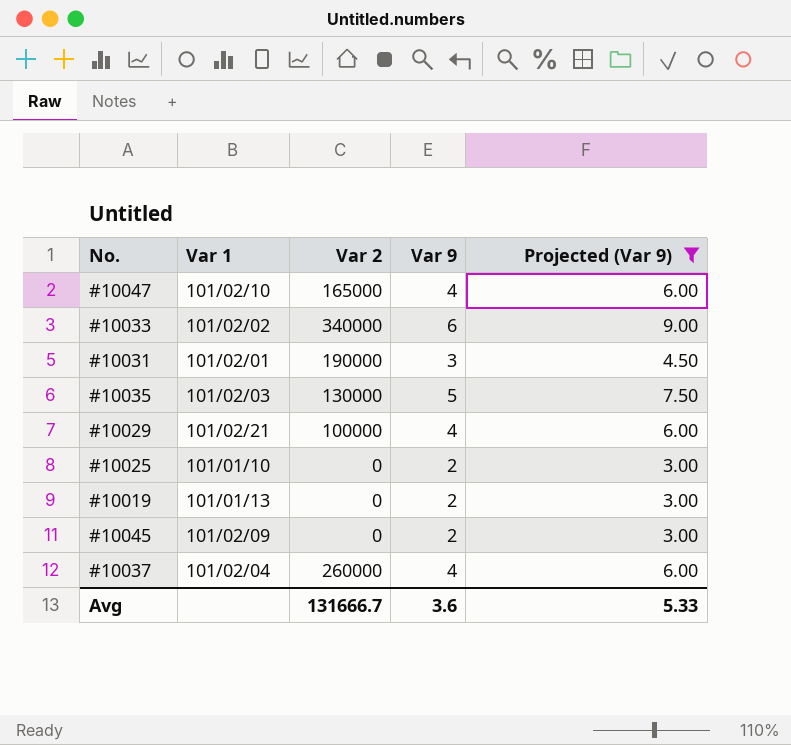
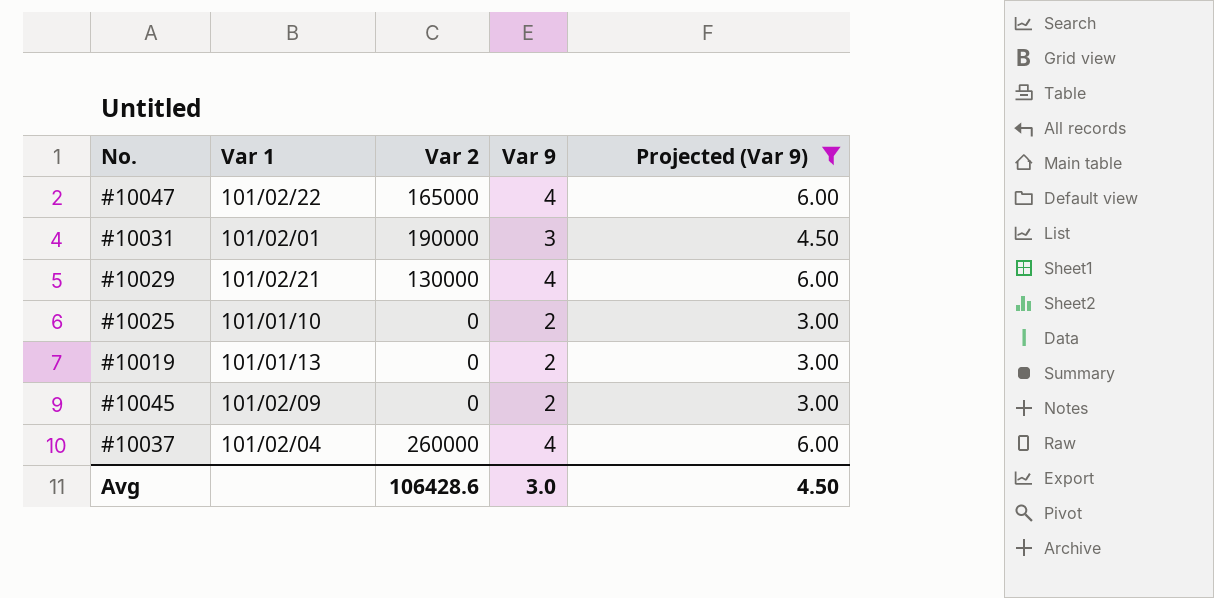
row #10033: 101/02/02 | 340000 | 6 | 9.00 -> none
row #10035: 101/02/03 | 130000 | 5 | 7.50 -> none
#10047 | Var 1: 101/02/10 -> 101/02/22
#10029 | Var 2: 100000 -> 130000
Avg | Var 2: 131666.7 -> 106428.6
Avg | Var 9: 3.6 -> 3.0
Avg | Projected (Var 9): 5.33 -> 4.50

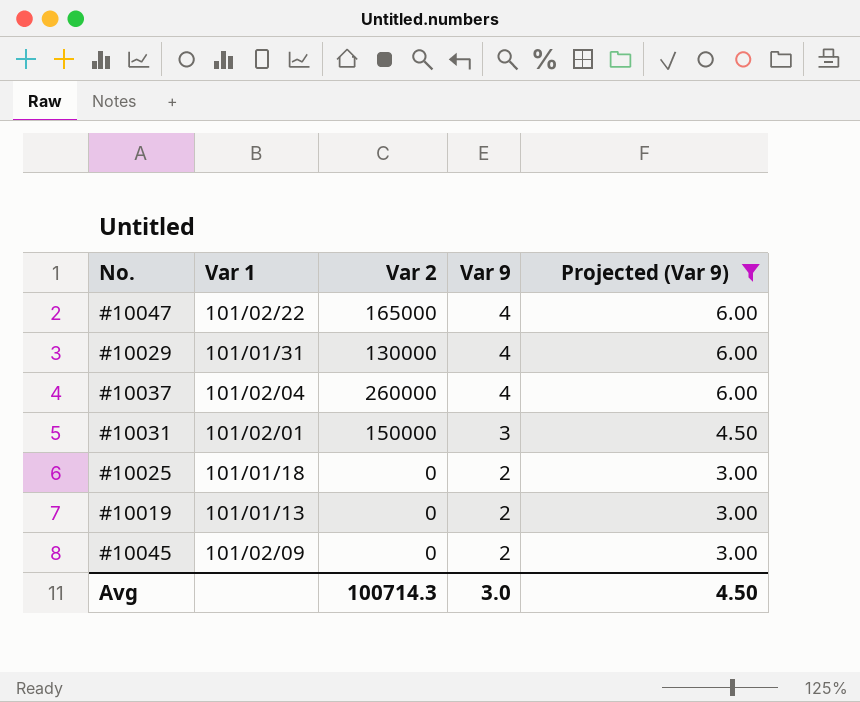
row order: none -> Var 9 descending
#10029 | Var 1: 101/02/21 -> 101/01/31
#10031 | Var 2: 190000 -> 150000
#10025 | Var 1: 101/01/10 -> 101/01/18
Avg | Var 2: 106428.6 -> 100714.3

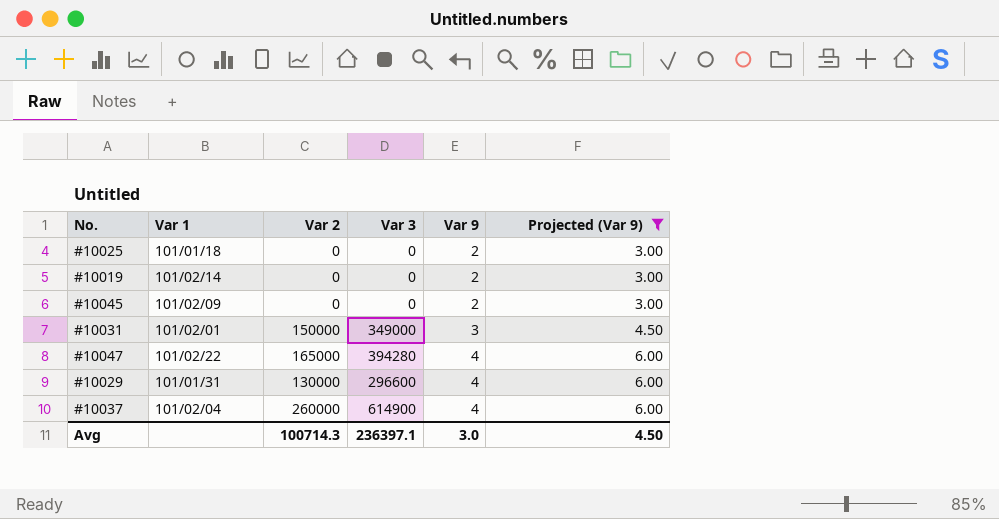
row order: Var 9 descending -> Var 9 ascending
column Var 3 | position: none -> 4
#10019 | Var 1: 101/01/13 -> 101/02/14

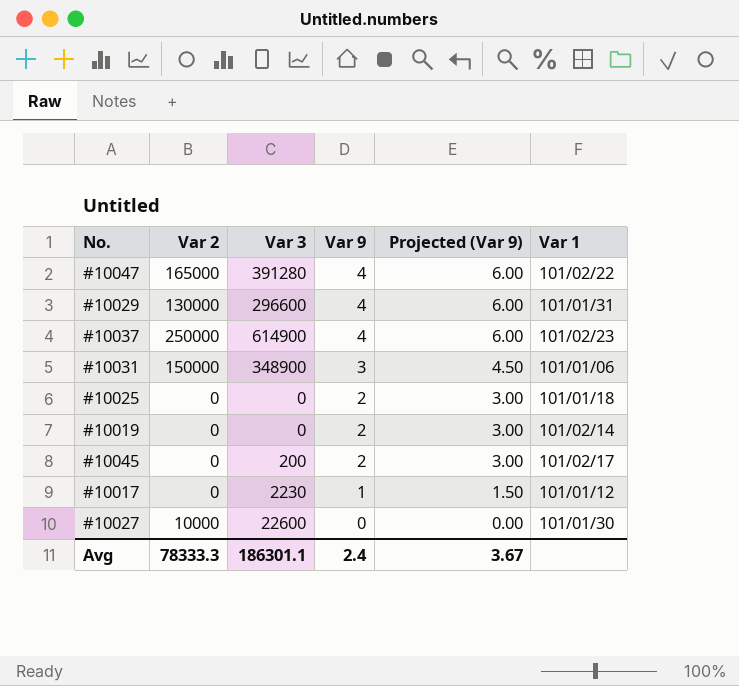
filter: Projected (Var 9) >= 3.00 -> none
row order: Var 9 ascending -> Var 9 descending
column Var 1 | position: 2 -> 6
#10047 | Var 3: 394280 -> 391280
#10037 | Var 2: 260000 -> 250000
#10037 | Var 1: 101/02/04 -> 101/02/23
#10031 | Var 3: 349000 -> 348900
#10031 | Var 1: 101/02/01 -> 101/01/06
#10045 | Var 3: 0 -> 200
#10045 | Var 1: 101/02/09 -> 101/02/17
Avg | Var 2: 100714.3 -> 78333.3
Avg | Var 3: 236397.1 -> 186301.1
Avg | Var 9: 3.0 -> 2.4
Avg | Projected (Var 9): 4.50 -> 3.67

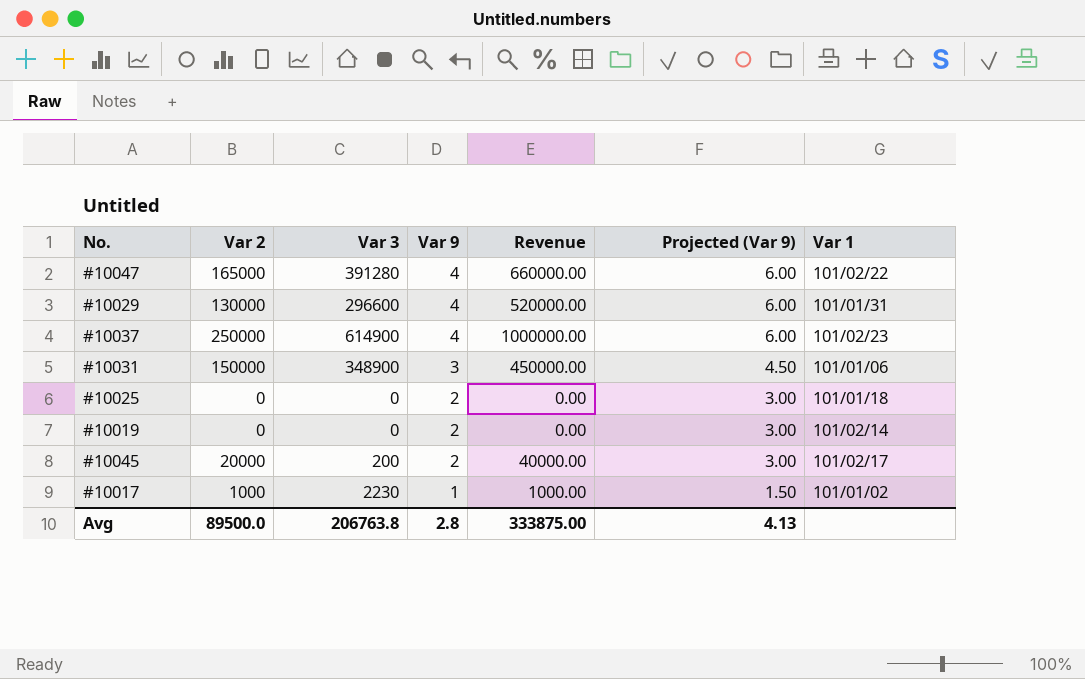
column Revenue | formula: none -> [Var 2] * [Var 9]
row #10027: 10000 | 22600 | 0 | 0.00 | 101/01/30 -> none
#10045 | Var 2: 0 -> 20000
#10017 | Var 2: 0 -> 1000
#10017 | Var 1: 101/01/12 -> 101/01/02
Avg | Var 2: 78333.3 -> 89500.0
Avg | Var 3: 186301.1 -> 206763.8
Avg | Var 9: 2.4 -> 2.8
Avg | Projected (Var 9): 3.67 -> 4.13

